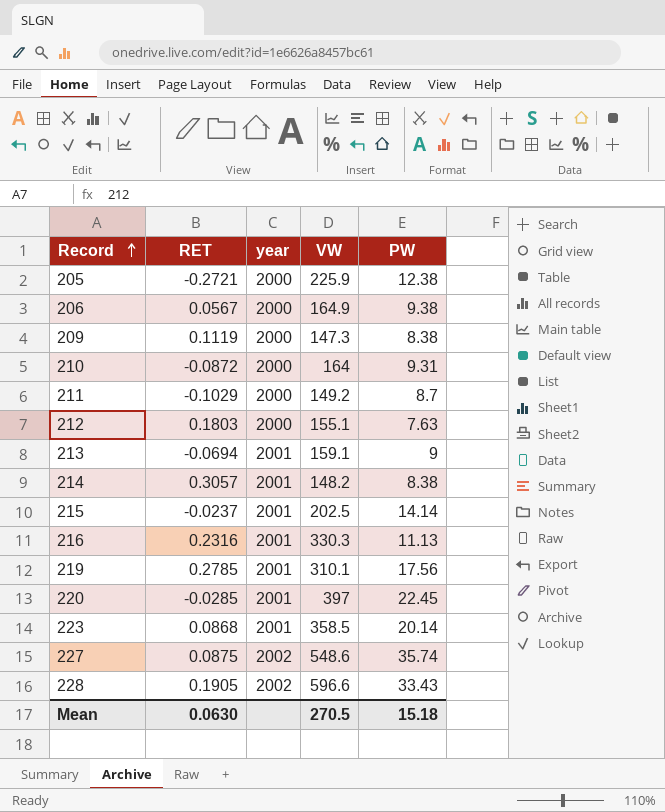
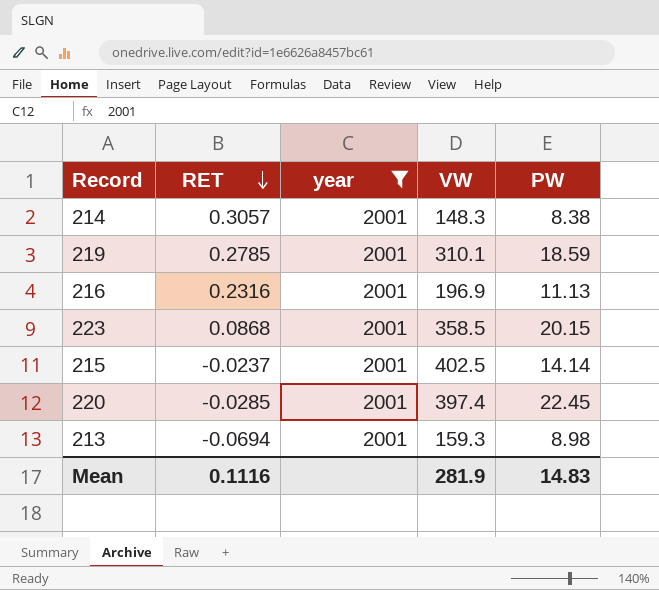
filter: none -> year = 2001
row order: Record ascending -> RET descending
214 | VW: 148.2 -> 148.3
219 | PW: 17.56 -> 18.59
216 | VW: 330.3 -> 196.9
223 | PW: 20.14 -> 20.15
215 | VW: 202.5 -> 402.5
220 | VW: 397 -> 397.4
213 | VW: 159.1 -> 159.3
213 | PW: 9 -> 8.98
Mean | RET: 0.0630 -> 0.1116
Mean | VW: 270.5 -> 281.9
Mean | PW: 15.18 -> 14.83

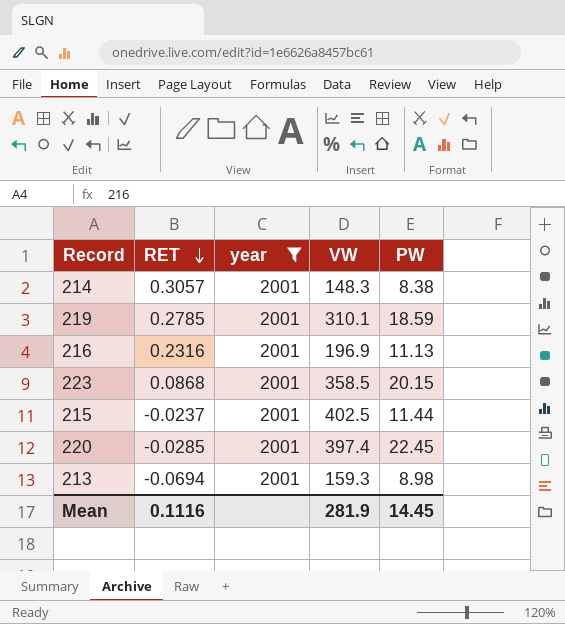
215 | PW: 14.14 -> 11.44
Mean | PW: 14.83 -> 14.45

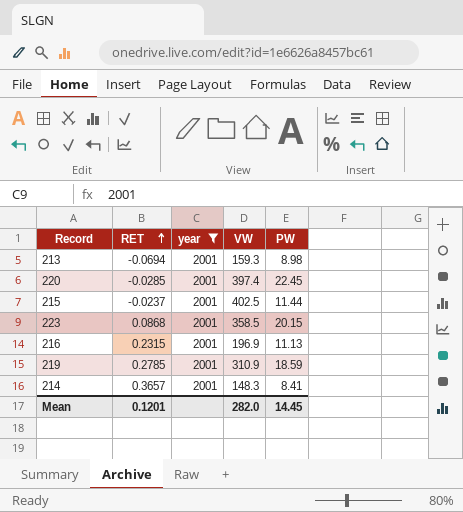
row order: RET descending -> RET ascending
216 | RET: 0.2316 -> 0.2315
219 | VW: 310.1 -> 310.9
214 | RET: 0.3057 -> 0.3657
214 | PW: 8.38 -> 8.41
Mean | RET: 0.1116 -> 0.1201
Mean | VW: 281.9 -> 282.0

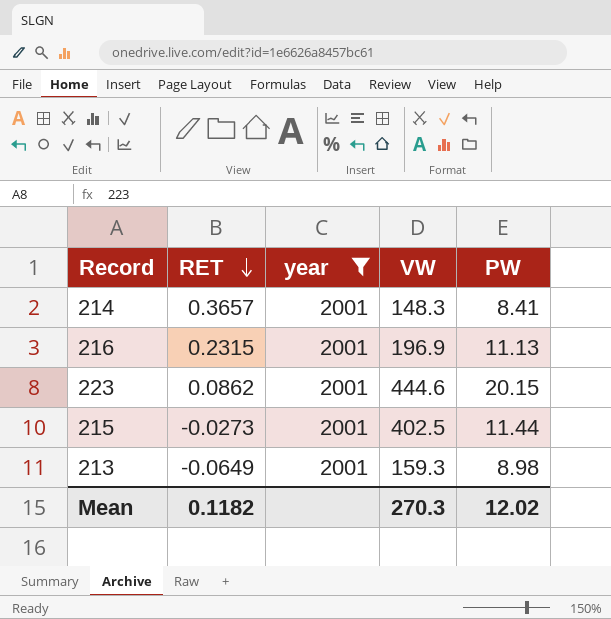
row order: RET ascending -> RET descending
row 220: -0.0285 | 2001 | 397.4 | 22.45 -> none
row 219: 0.2785 | 2001 | 310.9 | 18.59 -> none
223 | RET: 0.0868 -> 0.0862
223 | VW: 358.5 -> 444.6
215 | RET: -0.0237 -> -0.0273
213 | RET: -0.0694 -> -0.0649
Mean | RET: 0.1201 -> 0.1182
Mean | VW: 282.0 -> 270.3
Mean | PW: 14.45 -> 12.02

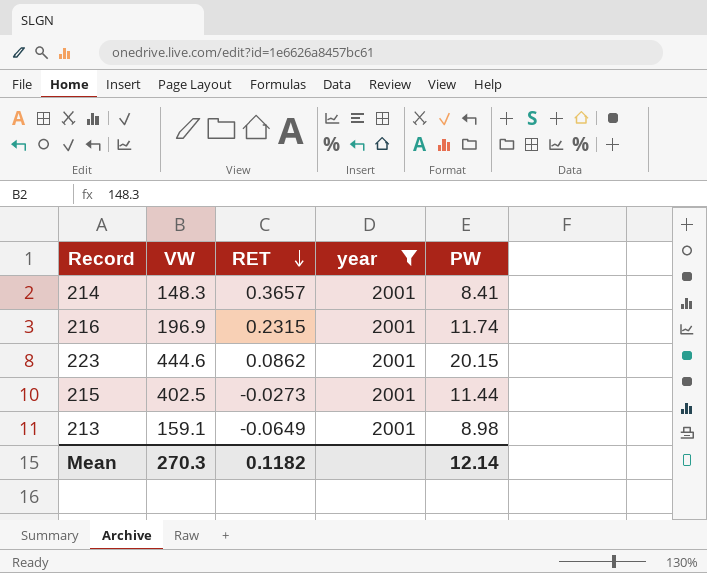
column VW | position: 4 -> 2
216 | PW: 11.13 -> 11.74
213 | VW: 159.3 -> 159.1
Mean | PW: 12.02 -> 12.14

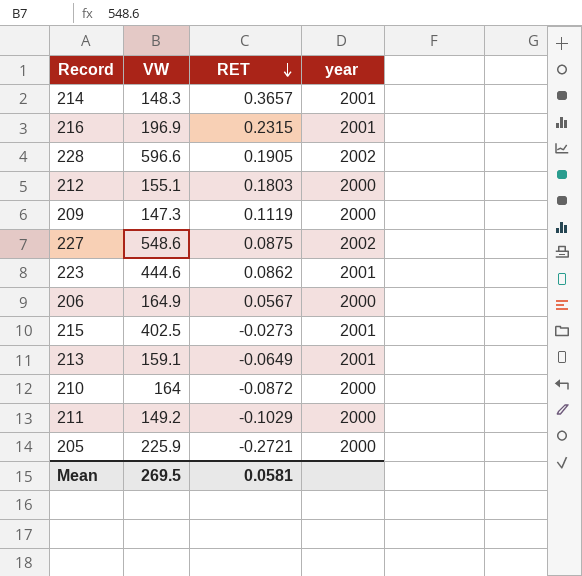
filter: year = 2001 -> none
column PW | position: 5 -> none
Mean | VW: 270.3 -> 269.5
Mean | RET: 0.1182 -> 0.0581

